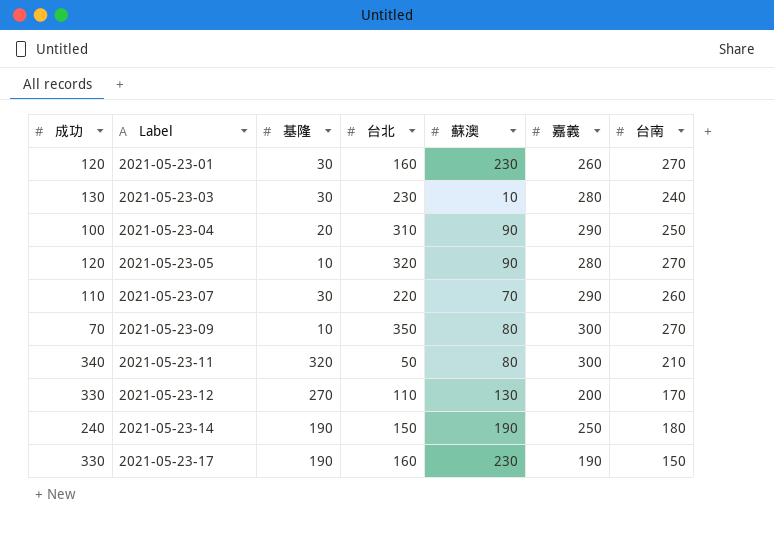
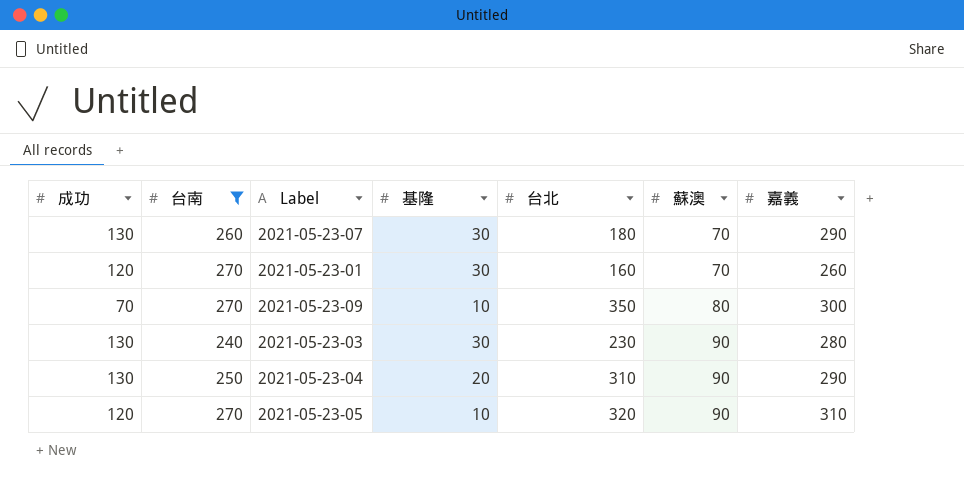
filter: none -> 台南 >= 240
row order: Label ascending -> 蘇澳 ascending
column 台南 | position: 7 -> 2
2021-05-23-07 | 成功: 110 -> 130
2021-05-23-07 | 台北: 220 -> 180
2021-05-23-01 | 蘇澳: 230 -> 70
2021-05-23-03 | 蘇澳: 10 -> 90
2021-05-23-04 | 成功: 100 -> 130
2021-05-23-05 | 嘉義: 280 -> 310

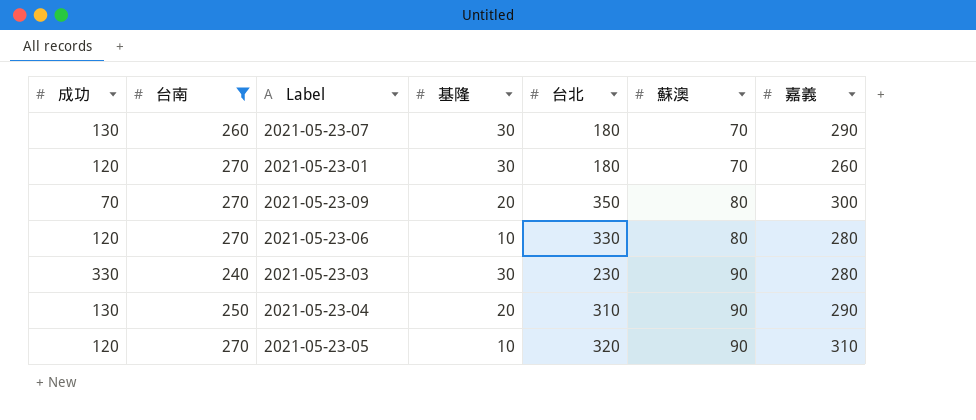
2021-05-23-01 | 台北: 160 -> 180
2021-05-23-09 | 基隆: 10 -> 20
row 2021-05-23-06: none -> 120 | 270 | 10 | 330 | 80 | 280
2021-05-23-03 | 成功: 130 -> 330

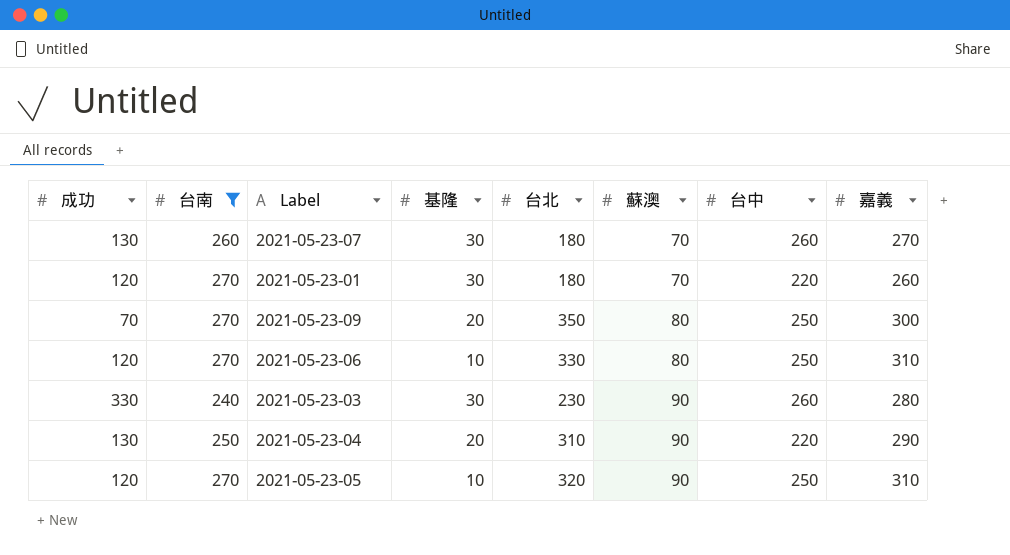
column 台中 | position: none -> 7
2021-05-23-07 | 嘉義: 290 -> 270
2021-05-23-06 | 嘉義: 280 -> 310

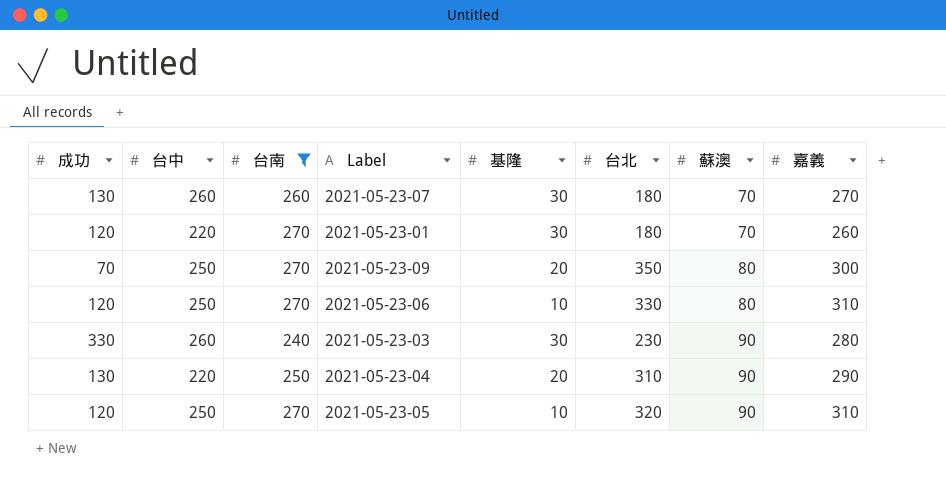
column 台中 | position: 7 -> 2

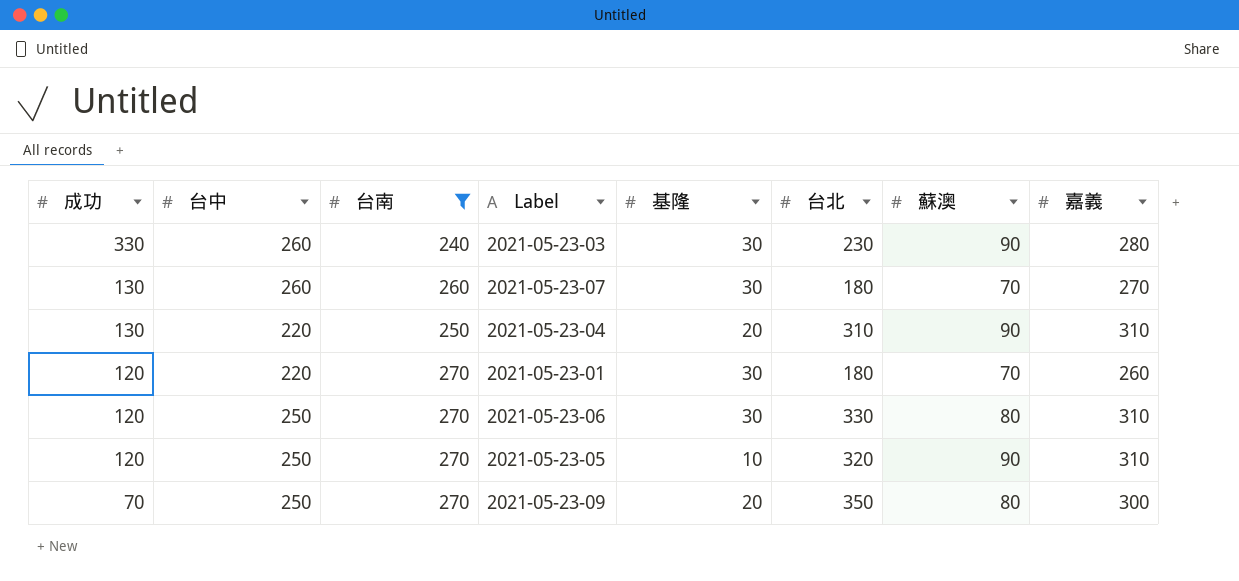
row order: 蘇澳 ascending -> 成功 descending
2021-05-23-04 | 嘉義: 290 -> 310
2021-05-23-06 | 基隆: 10 -> 30

